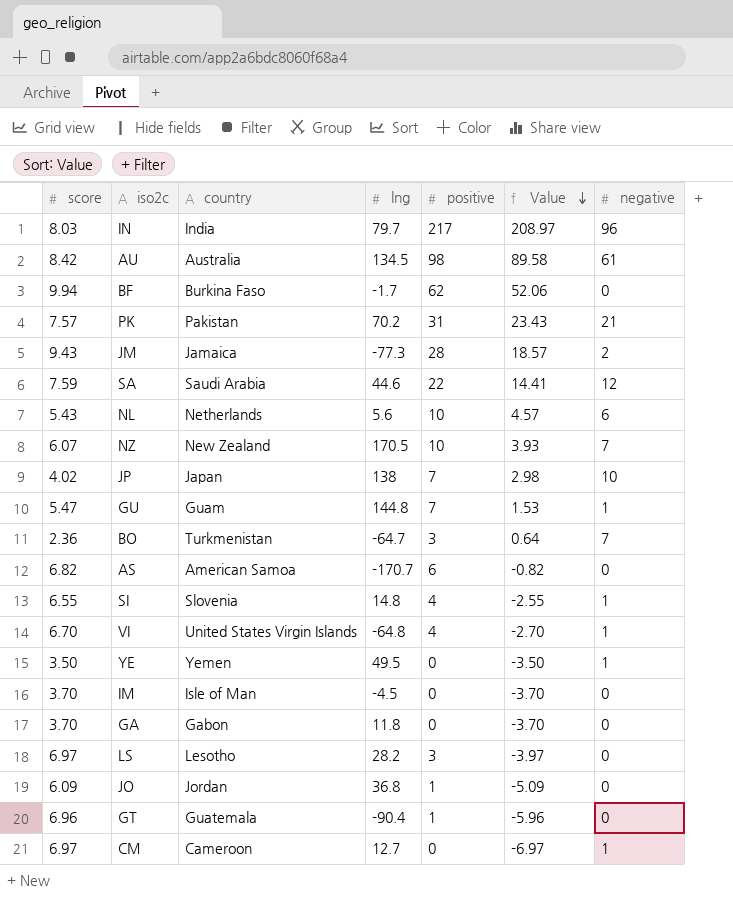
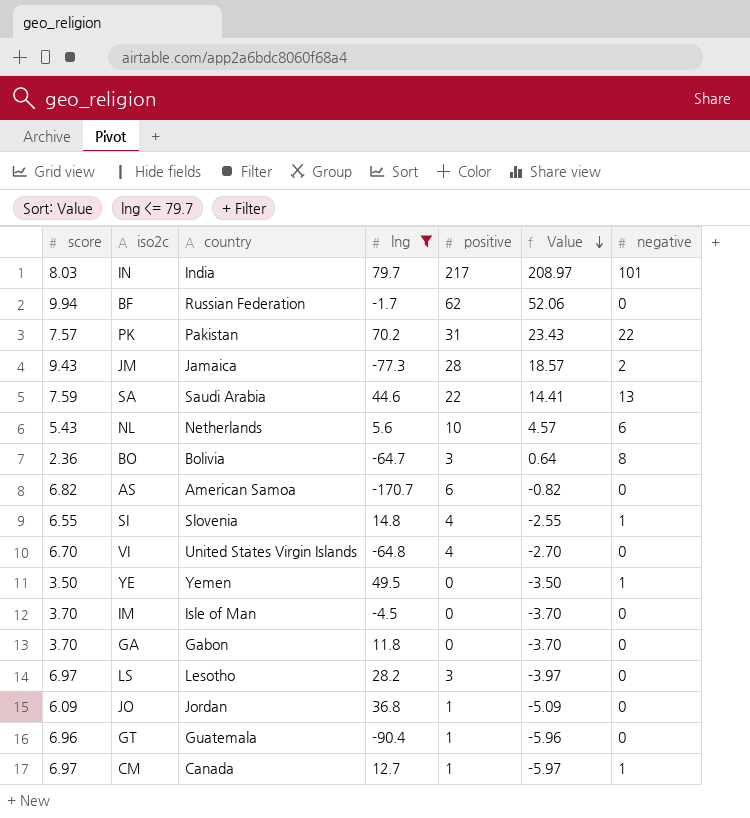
filter: none -> lng <= 79.7
IN | negative: 96 -> 101
BF | country: Burkina Faso -> Russian Federation
PK | negative: 21 -> 22
SA | negative: 12 -> 13
BO | country: Turkmenistan -> Bolivia
BO | negative: 7 -> 8
VI | negative: 1 -> 0
CM | country: Cameroon -> Canada
CM | positive: 0 -> 1
CM | Value: -6.97 -> -5.97

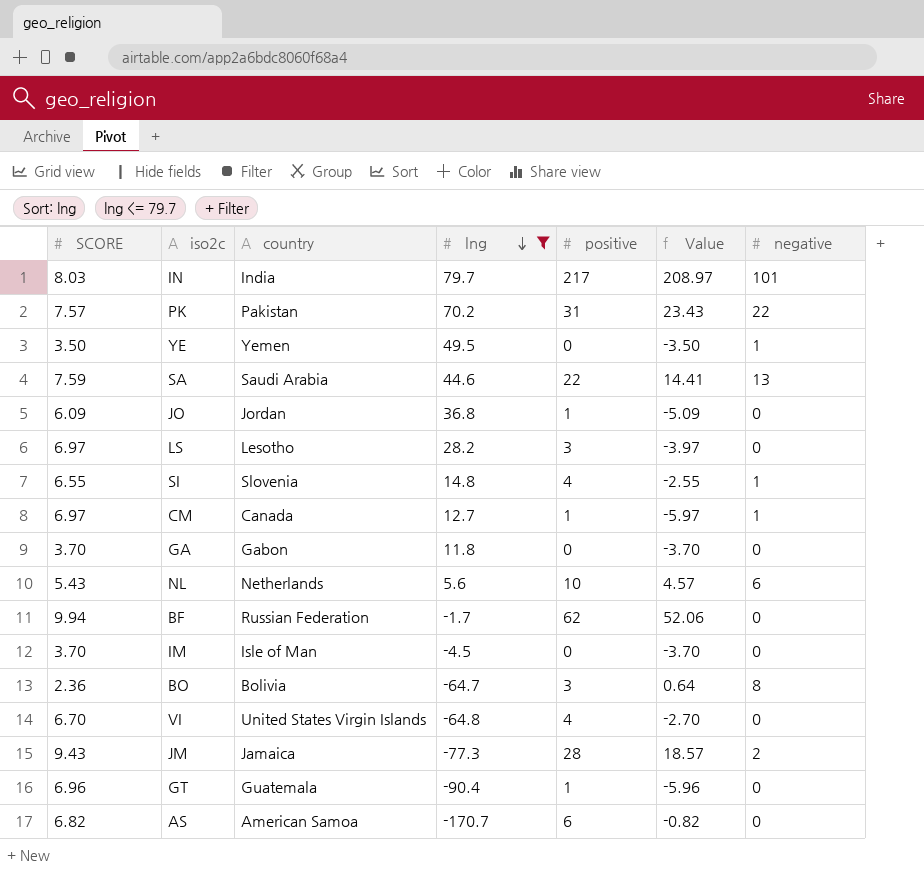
row order: Value descending -> lng descending
column name: score -> SCORE

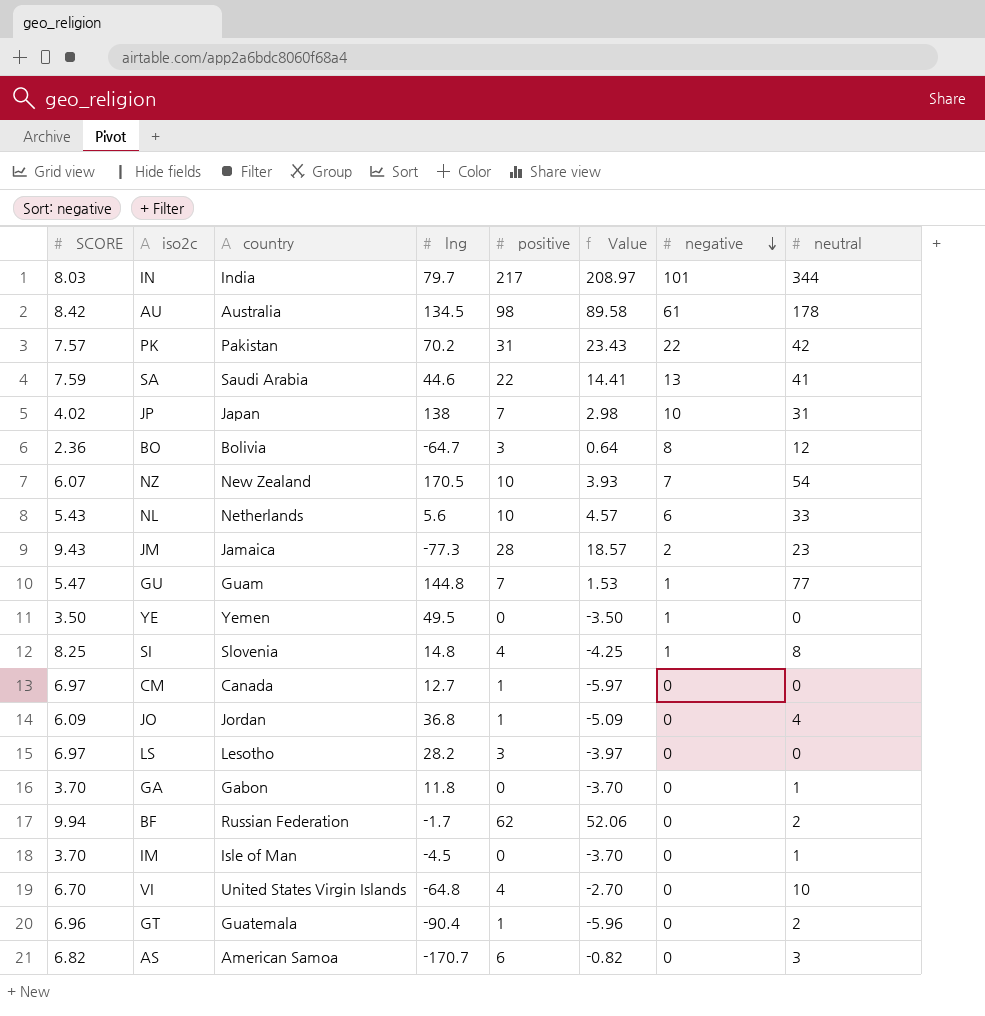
filter: lng <= 79.7 -> none
row order: lng descending -> negative descending
column neutral | position: none -> 8
SI | SCORE: 6.55 -> 8.25
SI | Value: -2.55 -> -4.25
CM | negative: 1 -> 0

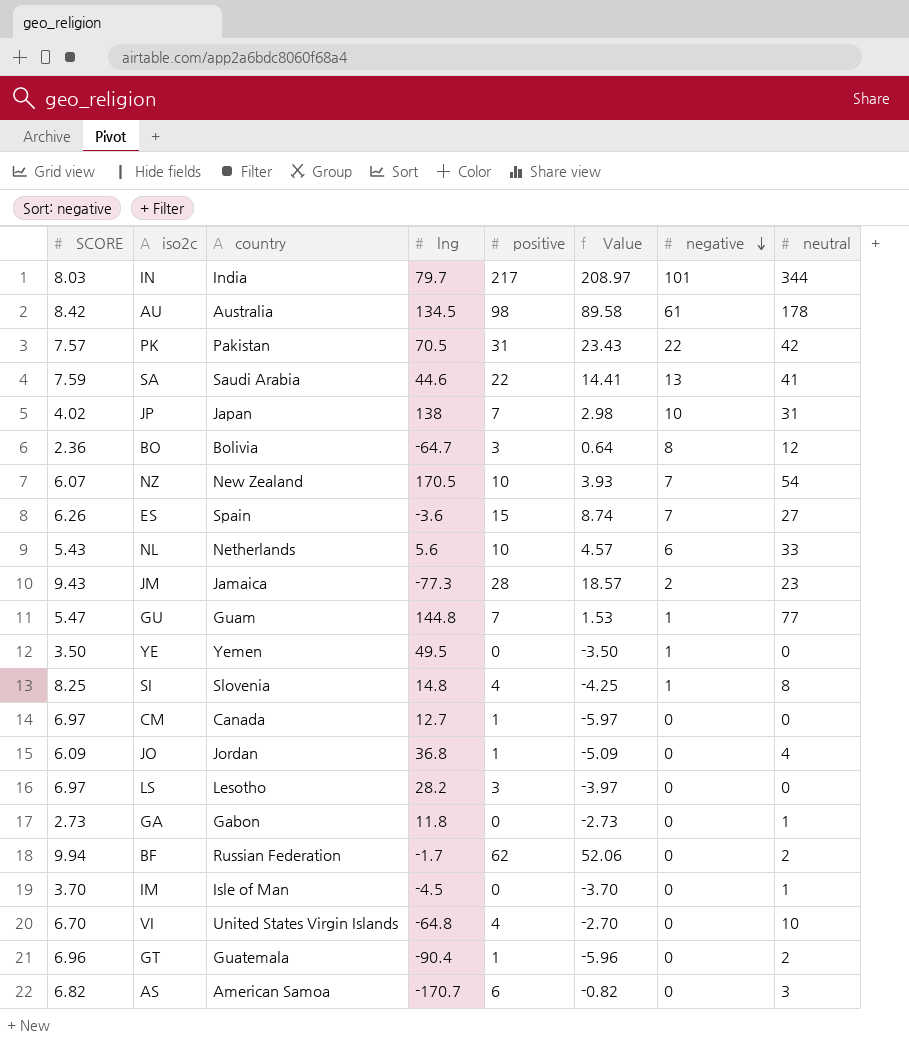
PK | lng: 70.2 -> 70.5
row ES: none -> 6.26 | Spain | -3.6 | 15 | 8.74 | 7 | 27
GA | SCORE: 3.70 -> 2.73
GA | Value: -3.70 -> -2.73

